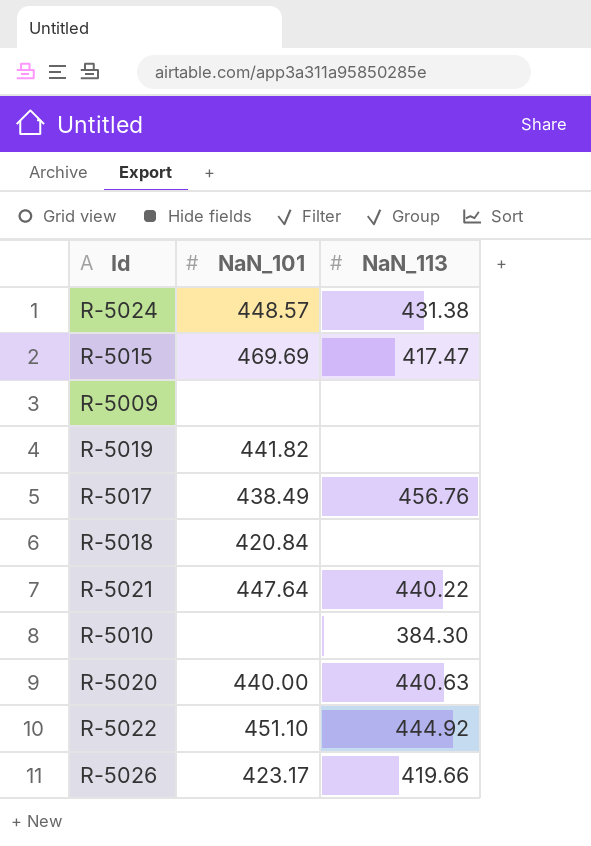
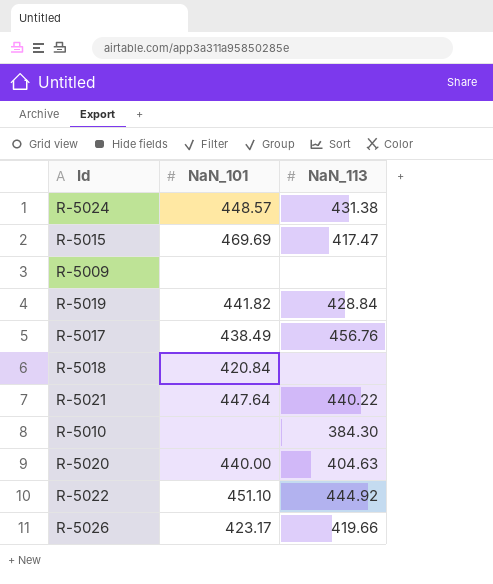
R-5019 | NaN_113: none -> 428.84
R-5020 | NaN_113: 440.63 -> 404.63

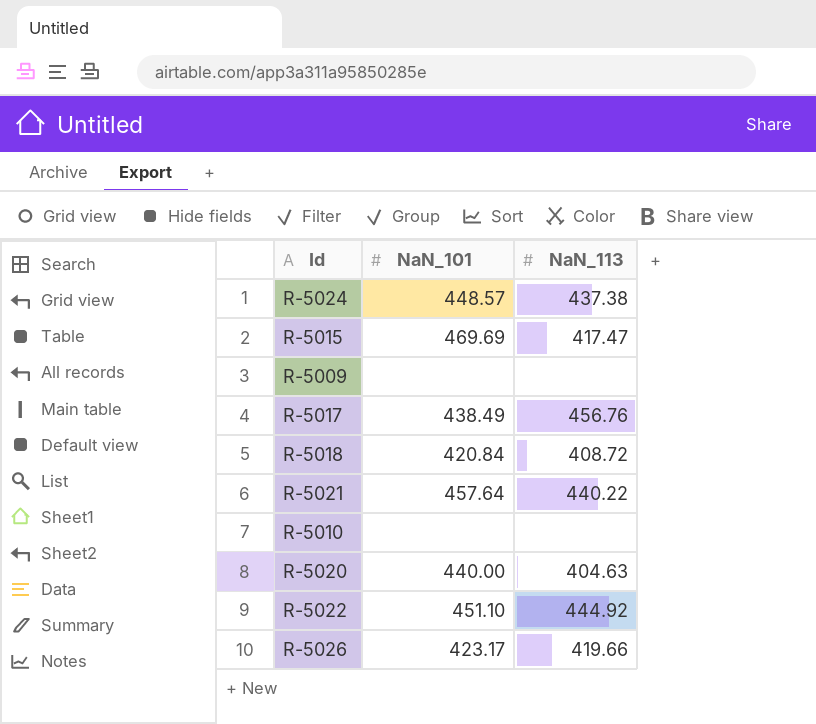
row R-5019: 441.82 | 428.84 -> none
R-5024 | NaN_113: 431.38 -> 437.38
R-5018 | NaN_113: none -> 408.72
R-5021 | NaN_101: 447.64 -> 457.64
R-5010 | NaN_113: 384.30 -> none

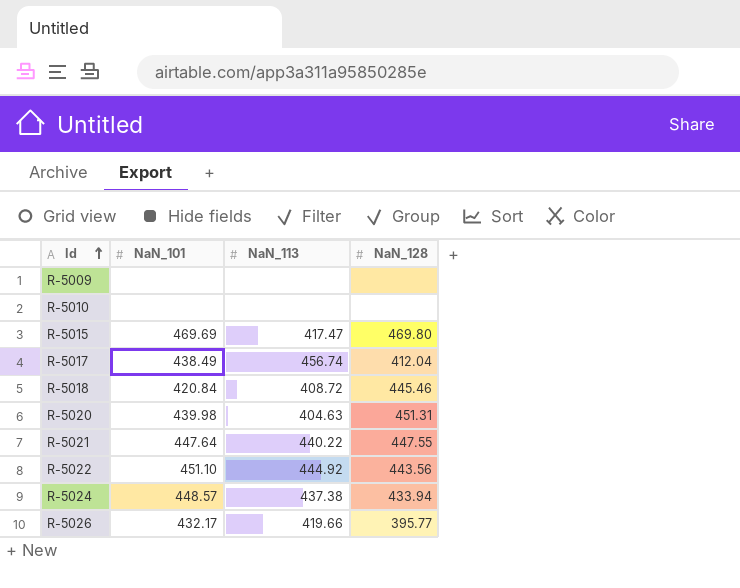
row order: none -> Id ascending
column NaN_128 | position: none -> 4
R-5017 | NaN_113: 456.76 -> 456.74
R-5020 | NaN_101: 440.00 -> 439.98
R-5021 | NaN_101: 457.64 -> 447.64
R-5026 | NaN_101: 423.17 -> 432.17

